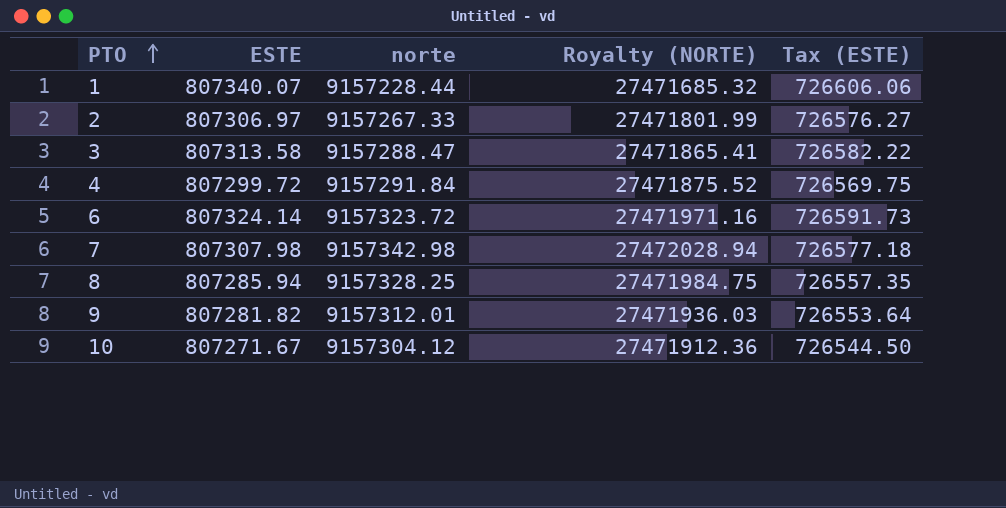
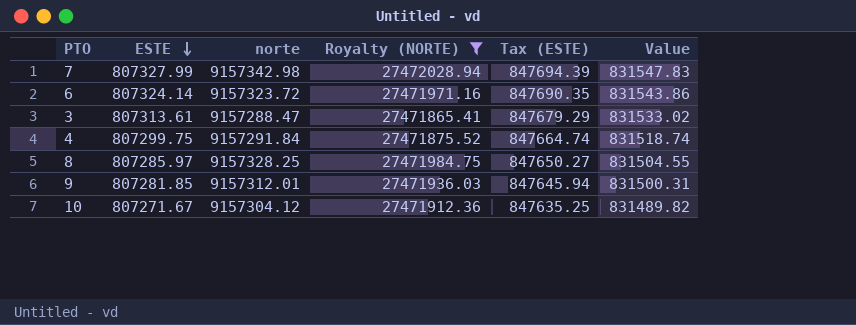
filter: none -> Royalty (NORTE) >= 27471865.41
row order: PTO ascending -> ESTE descending
column Tax (ESTE) | formula: [ESTE] * 0.9 -> [ESTE] * 1.05
column Value | formula: none -> [ESTE] * 1.03
7 | ESTE: 807307.98 -> 807327.99
3 | ESTE: 807313.58 -> 807313.61
4 | ESTE: 807299.72 -> 807299.75
8 | ESTE: 807285.94 -> 807285.97
9 | ESTE: 807281.82 -> 807281.85

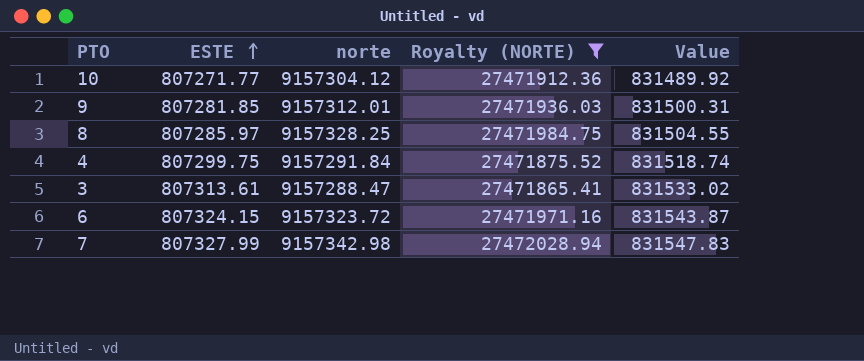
row order: ESTE descending -> ESTE ascending
column Tax (ESTE) | formula: [ESTE] * 1.05 -> none
10 | ESTE: 807271.67 -> 807271.77
10 | Value: 831489.82 -> 831489.92
6 | ESTE: 807324.14 -> 807324.15
6 | Value: 831543.86 -> 831543.87

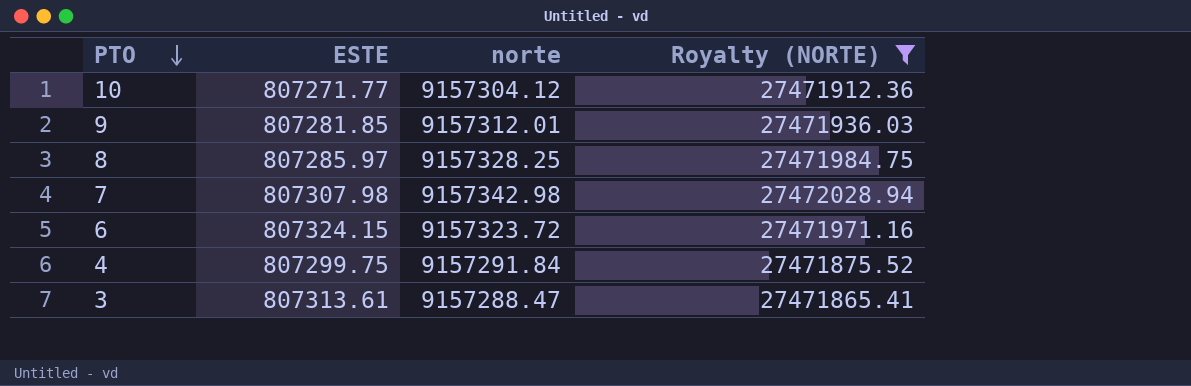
row order: ESTE ascending -> PTO descending
column Value | formula: [ESTE] * 1.03 -> none
7 | ESTE: 807327.99 -> 807307.98

